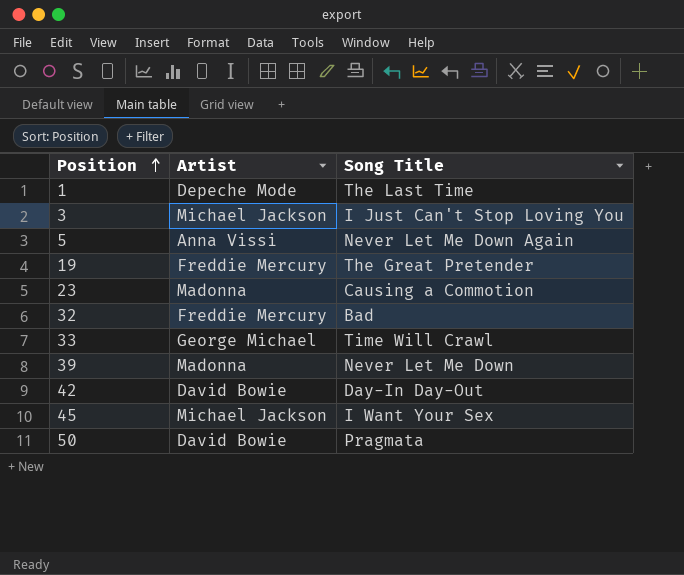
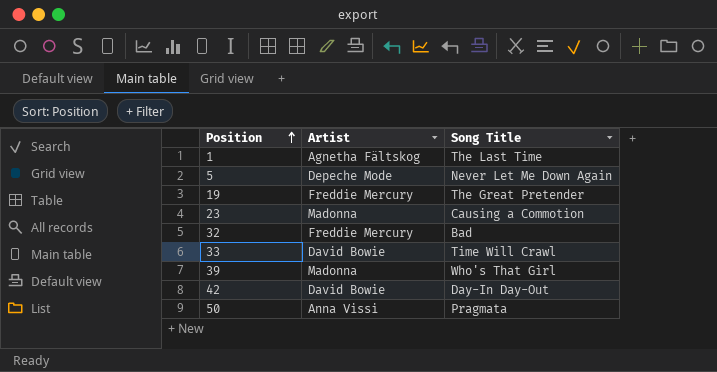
row 3: Michael Jackson | I Just Can't Stop Loving You -> none
row 45: Michael Jackson | I Want Your Sex -> none
1 | Artist: Depeche Mode -> Agnetha Fältskog
5 | Artist: Anna Vissi -> Depeche Mode
33 | Artist: George Michael -> David Bowie
39 | Song Title: Never Let Me Down -> Who's That Girl
50 | Artist: David Bowie -> Anna Vissi

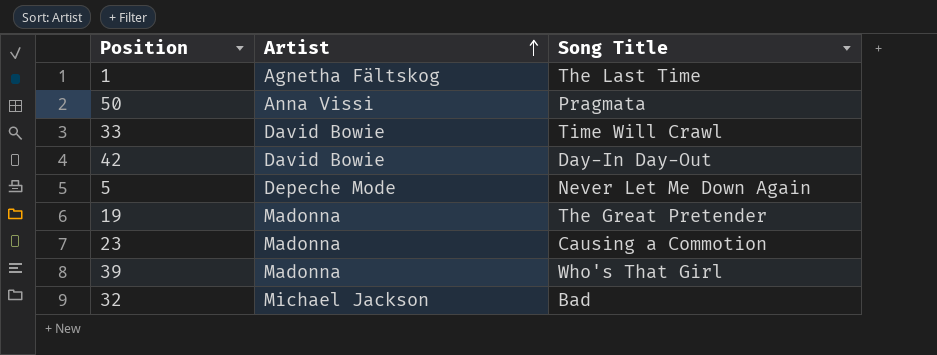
row order: Position ascending -> Artist ascending
19 | Artist: Freddie Mercury -> Madonna
32 | Artist: Freddie Mercury -> Michael Jackson

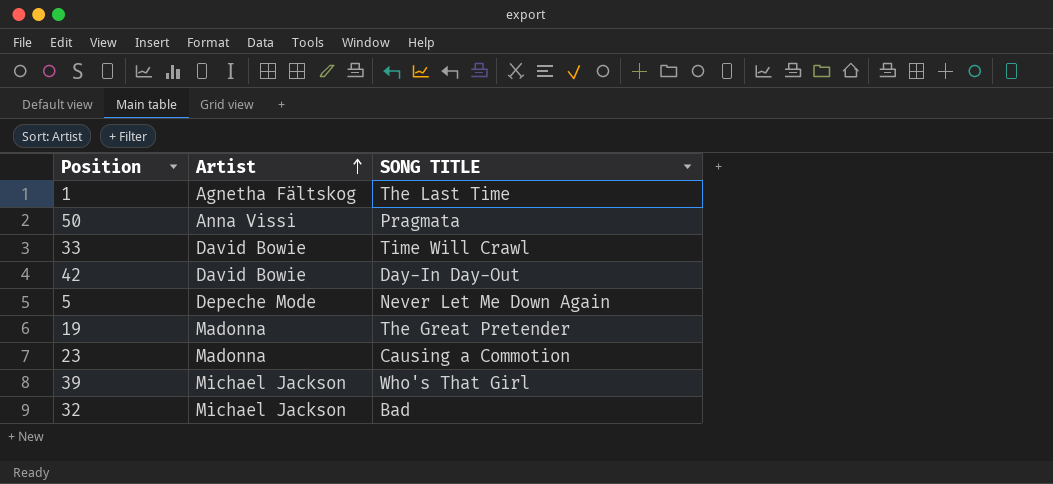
column name: Song Title -> SONG TITLE
39 | Artist: Madonna -> Michael Jackson

